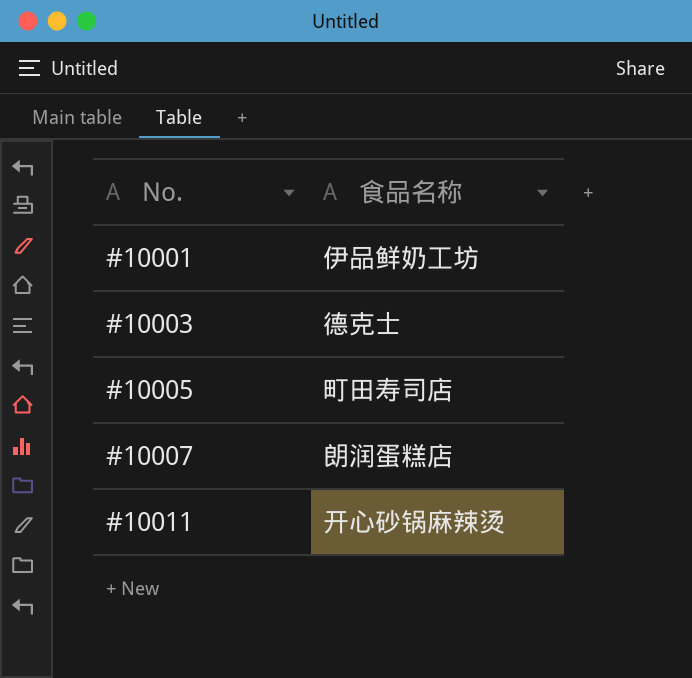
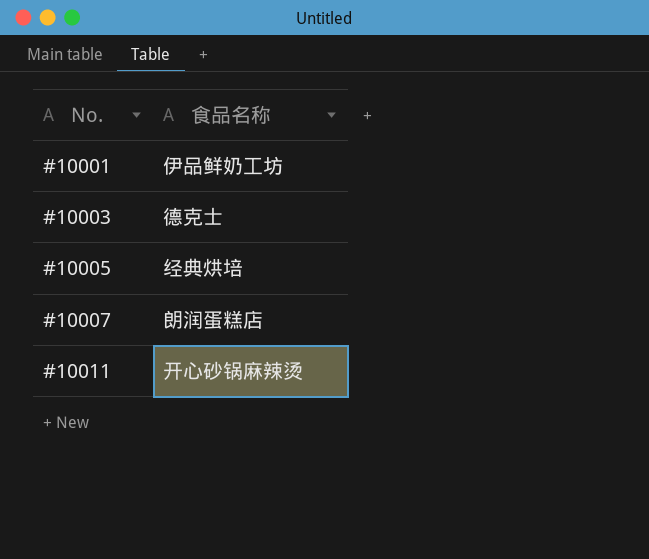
#10005 | 食品名称: 町田寿司店 -> 经典烘培

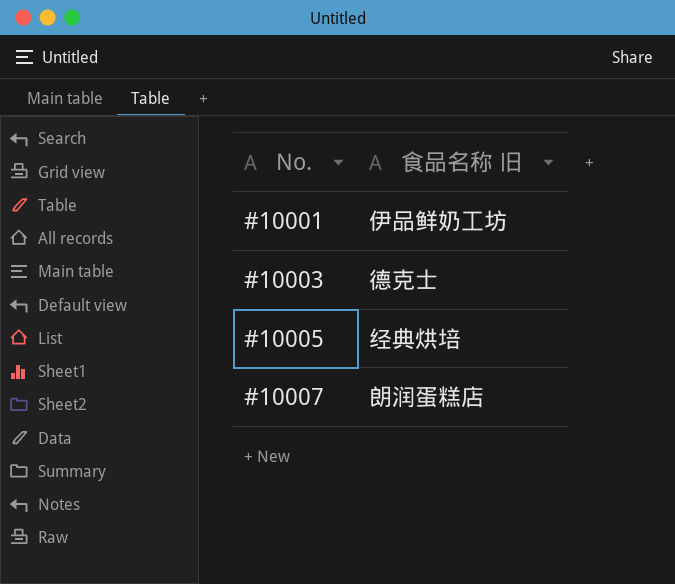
column name: 食品名称 -> 食品名称 旧
row #10011: 开心砂锅麻辣烫 -> none

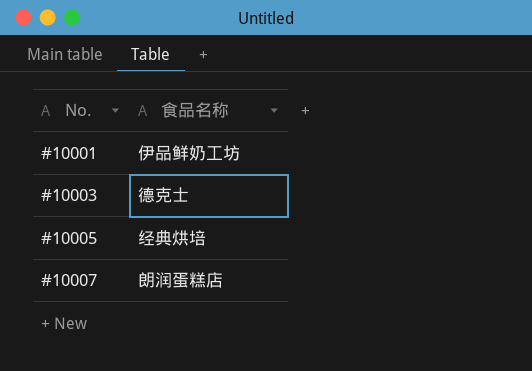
column name: 食品名称 旧 -> 食品名称

